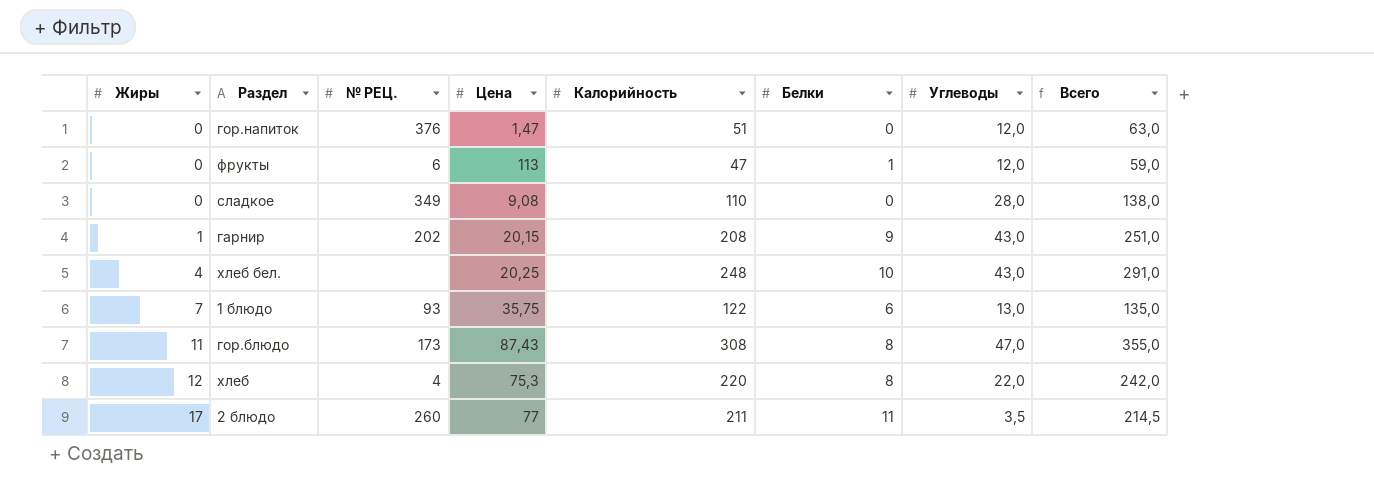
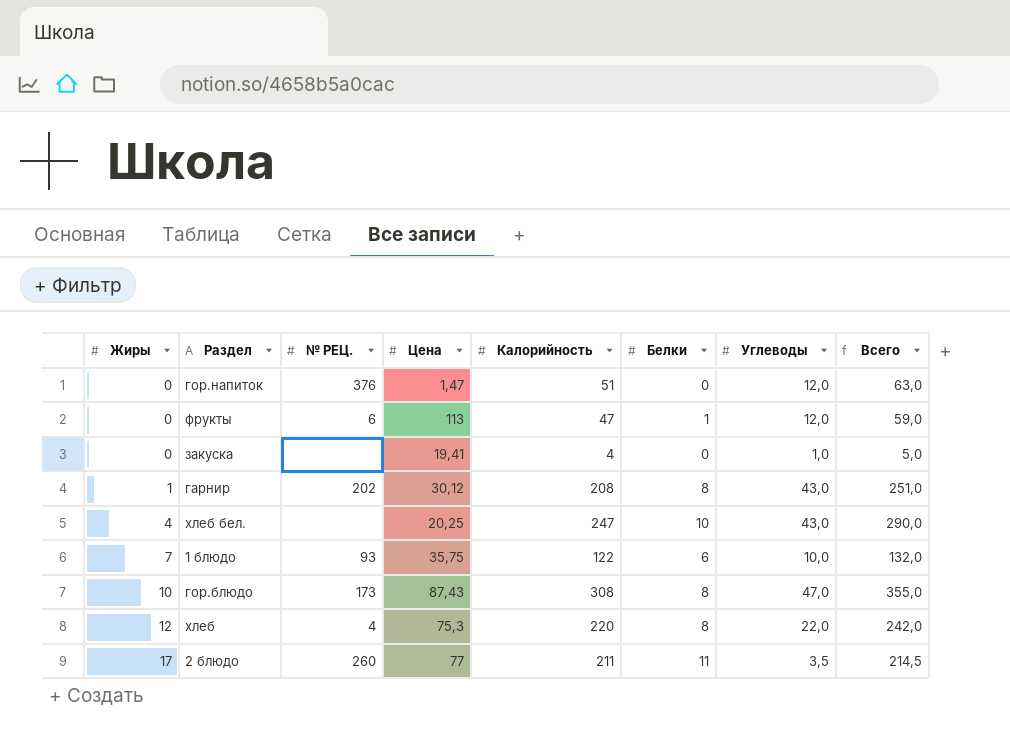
row сладкое: 0 | 349 | 9,08 | 110 | 0 | 28,0 | 138,0 -> none
row закуска: none -> 0 | none | 19,41 | 4 | 0 | 1,0 | 5,0
гарнир | Цена: 20,15 -> 30,12
гарнир | Белки: 9 -> 8
хлеб бел. | Калорийность: 248 -> 247
хлеб бел. | Всего: 291,0 -> 290,0
1 блюдо | Углеводы: 13,0 -> 10,0
1 блюдо | Всего: 135,0 -> 132,0
гор.блюдо | Жиры: 11 -> 10

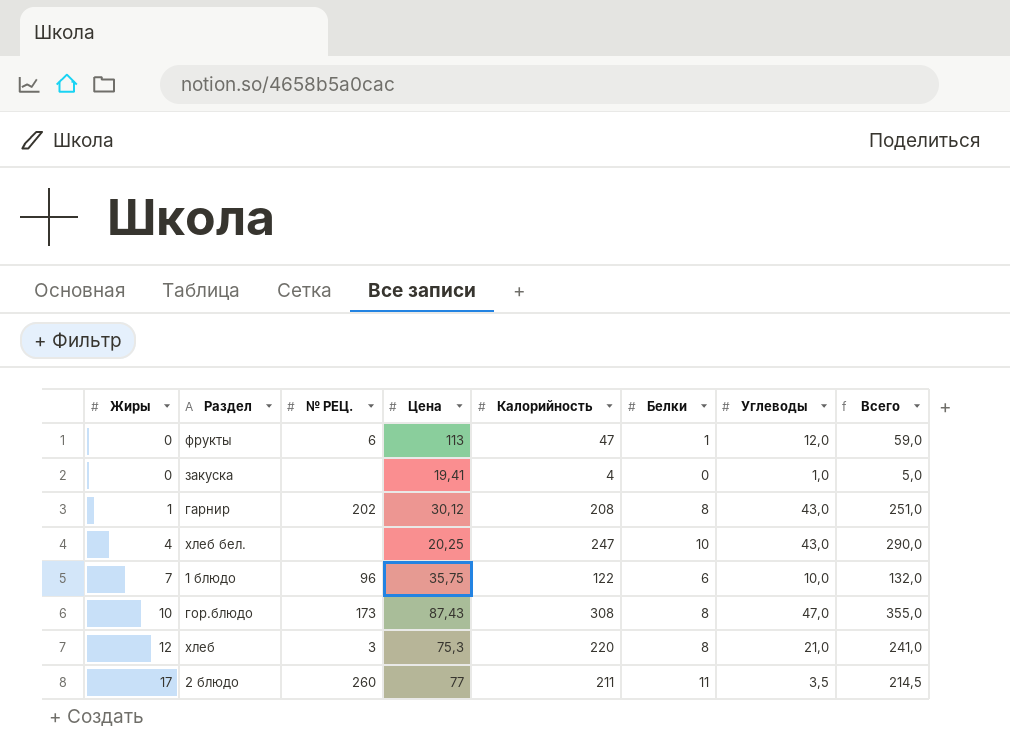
row гор.напиток: 0 | 376 | 1,47 | 51 | 0 | 12,0 | 63,0 -> none
1 блюдо | № РЕЦ.: 93 -> 96
хлеб | № РЕЦ.: 4 -> 3
хлеб | Углеводы: 22,0 -> 21,0
хлеб | Всего: 242,0 -> 241,0

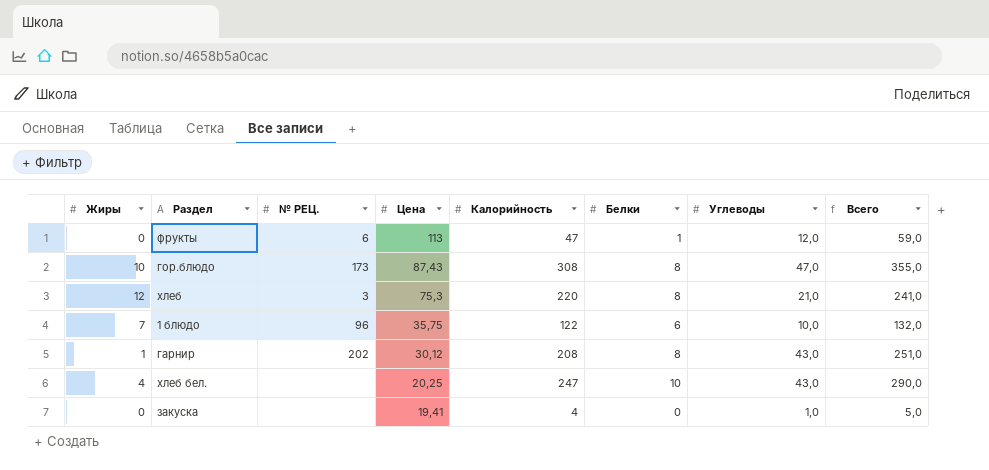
row order: Жиры ascending -> Цена descending
row 2 блюдо: 17 | 260 | 77 | 211 | 11 | 3,5 | 214,5 -> none

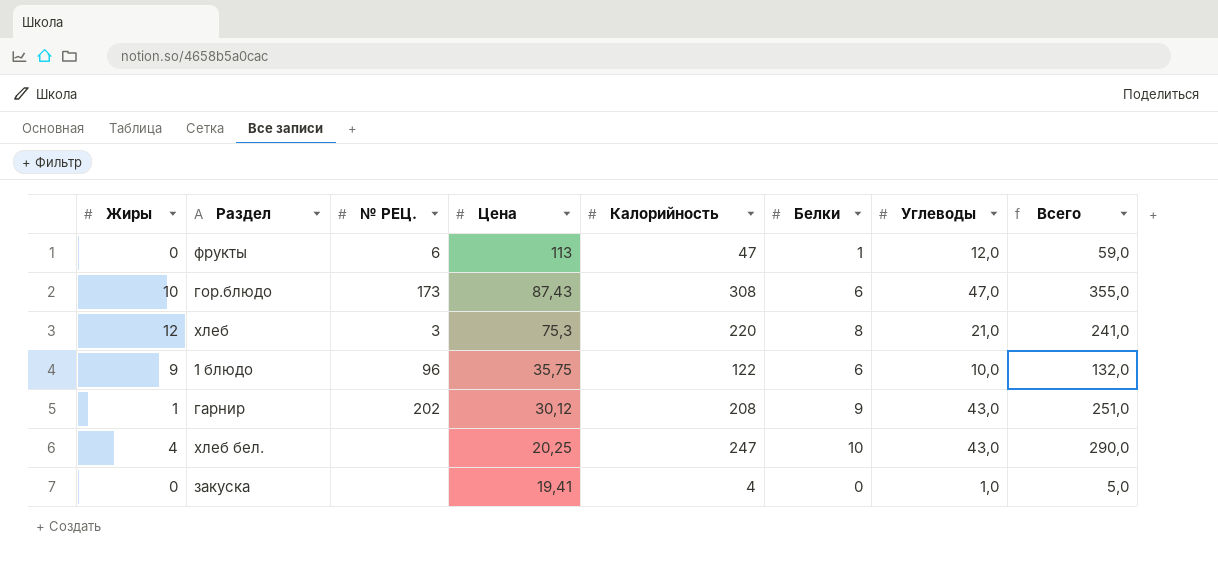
гор.блюдо | Белки: 8 -> 6
1 блюдо | Жиры: 7 -> 9
гарнир | Белки: 8 -> 9

